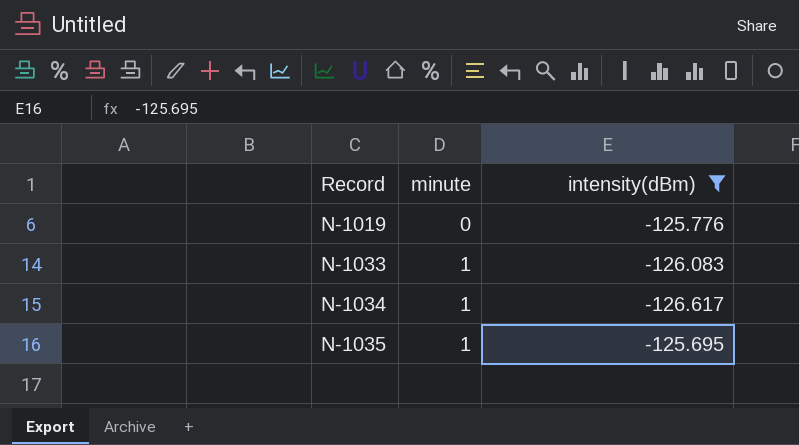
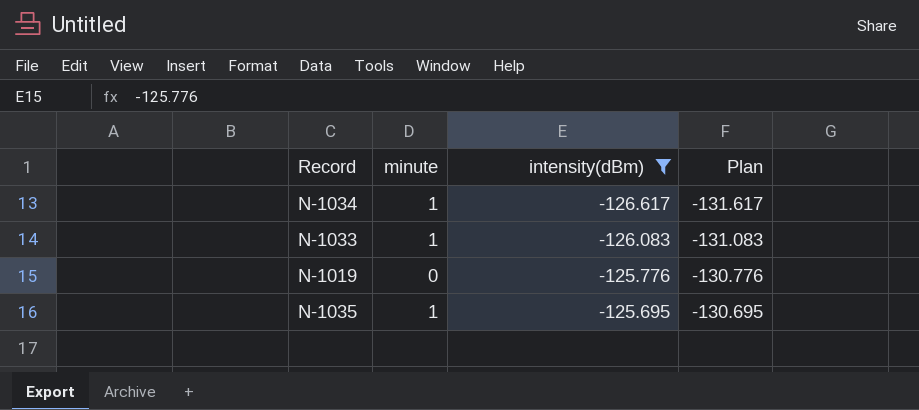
row order: Record ascending -> intensity(dBm) ascending
column Plan | formula: none -> [intensity(dBm)] - 5

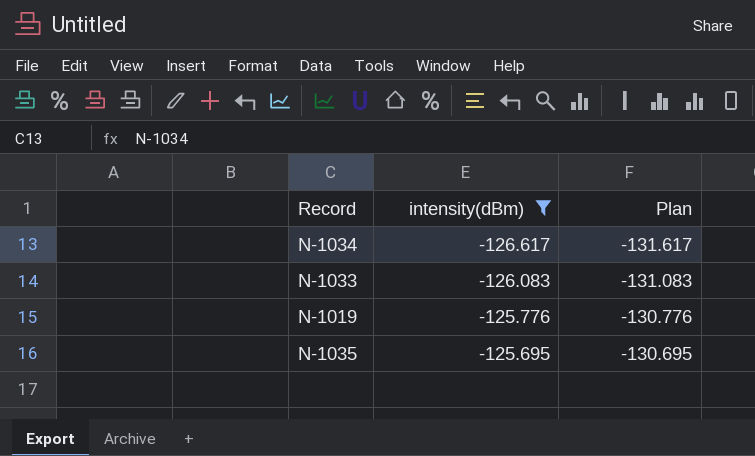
column minute | position: 2 -> none

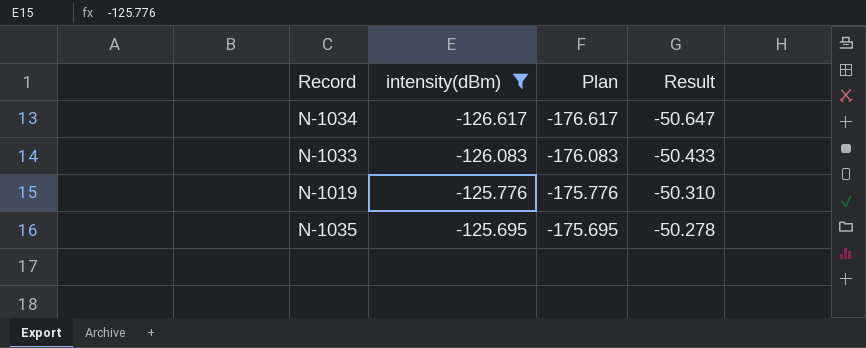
column Plan | formula: [intensity(dBm)] - 5 -> [intensity(dBm)] - 50
column Result | formula: none -> [intensity(dBm)] * 0.4

